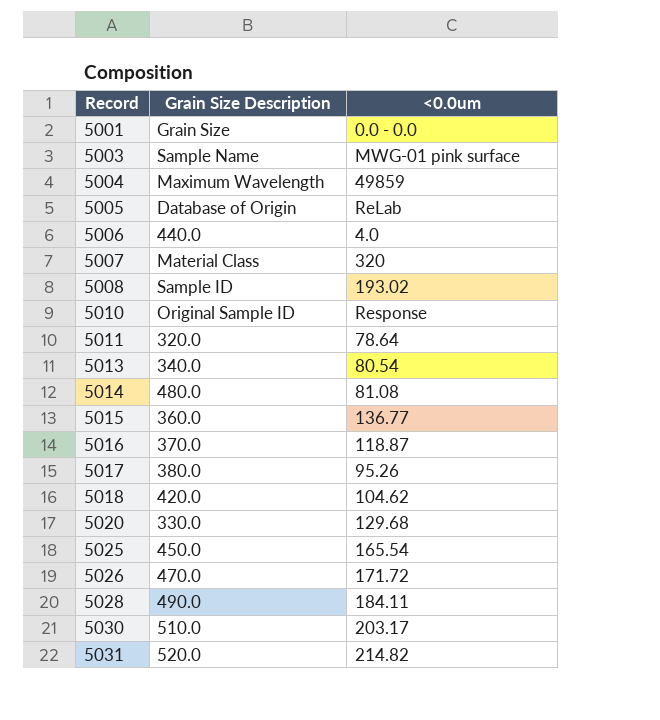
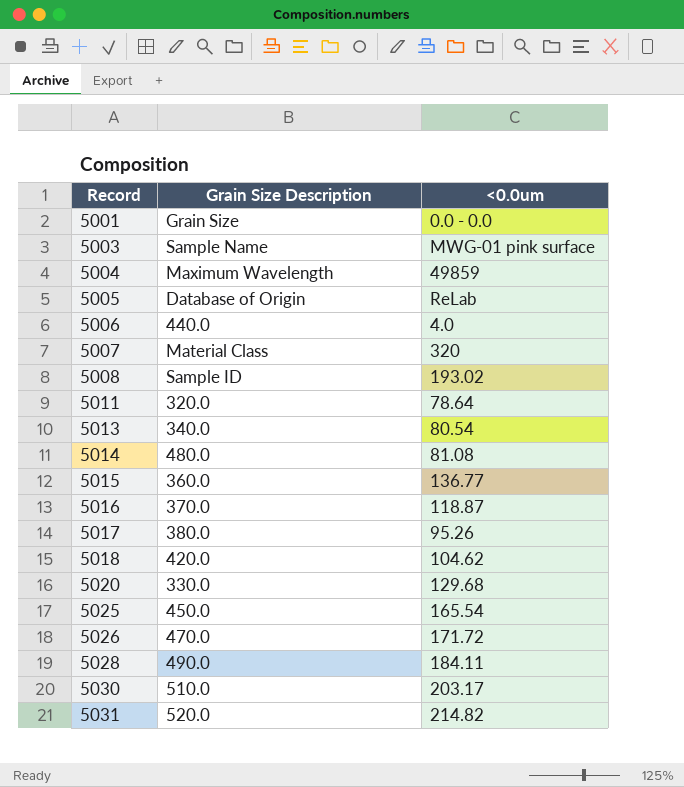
row 5010: Original Sample ID | Response -> none

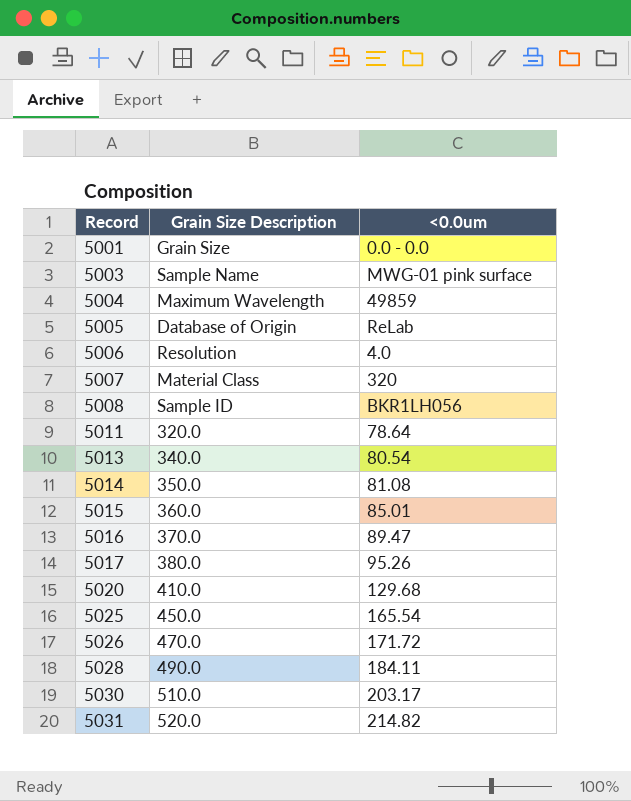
row 5018: 420.0 | 104.62 -> none
5006 | Grain Size Description: 440.0 -> Resolution
5008 | <0.0um: 193.02 -> BKR1LH056
5014 | Grain Size Description: 480.0 -> 350.0
5015 | <0.0um: 136.77 -> 85.01
5016 | <0.0um: 118.87 -> 89.47
5020 | Grain Size Description: 330.0 -> 410.0

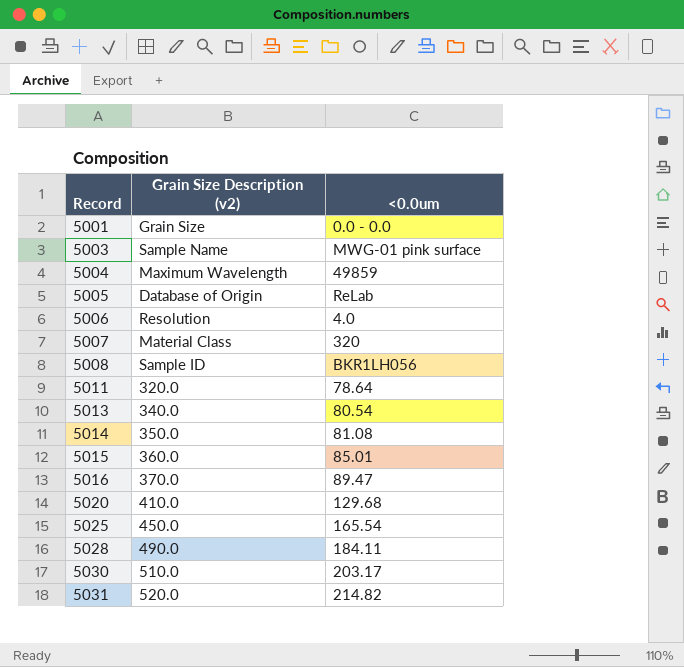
column name: Grain Size Description -> Grain Size Description (v2)
row 5017: 380.0 | 95.26 -> none
row 5026: 470.0 | 171.72 -> none

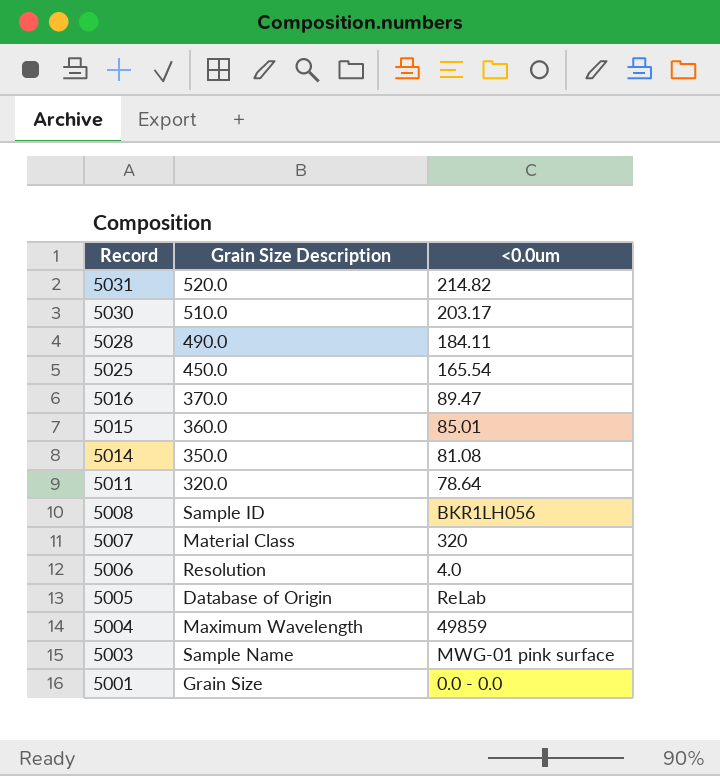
row order: Record ascending -> Record descending
column name: Grain Size Description (v2) -> Grain Size Description
row 5013: 340.0 | 80.54 -> none
row 5020: 410.0 | 129.68 -> none

